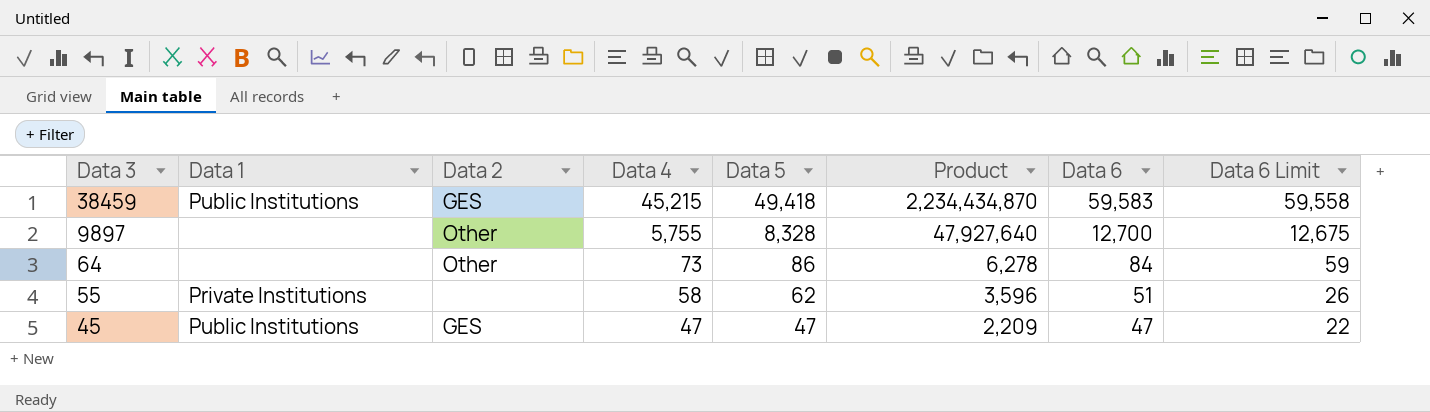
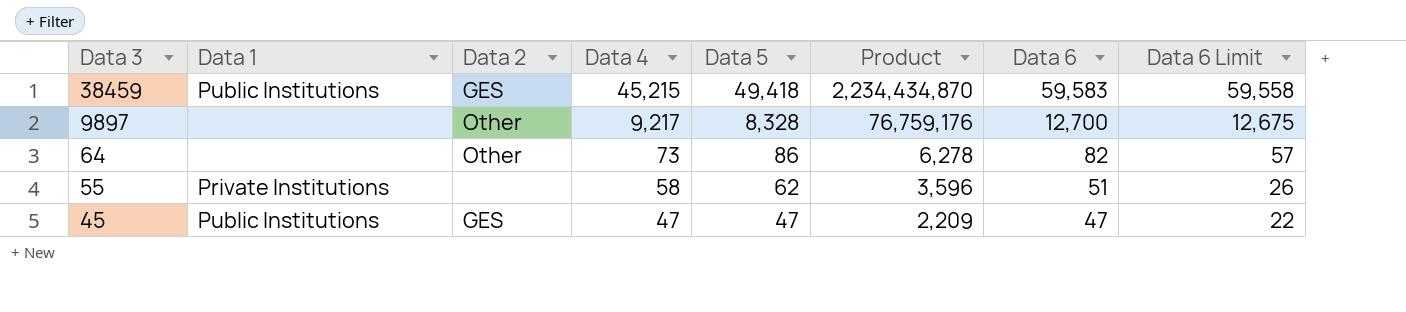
9897 | Data 4: 5,755 -> 9,217
9897 | Product: 47,927,640 -> 76,759,176
64 | Data 6: 84 -> 82
64 | Data 6 Limit: 59 -> 57

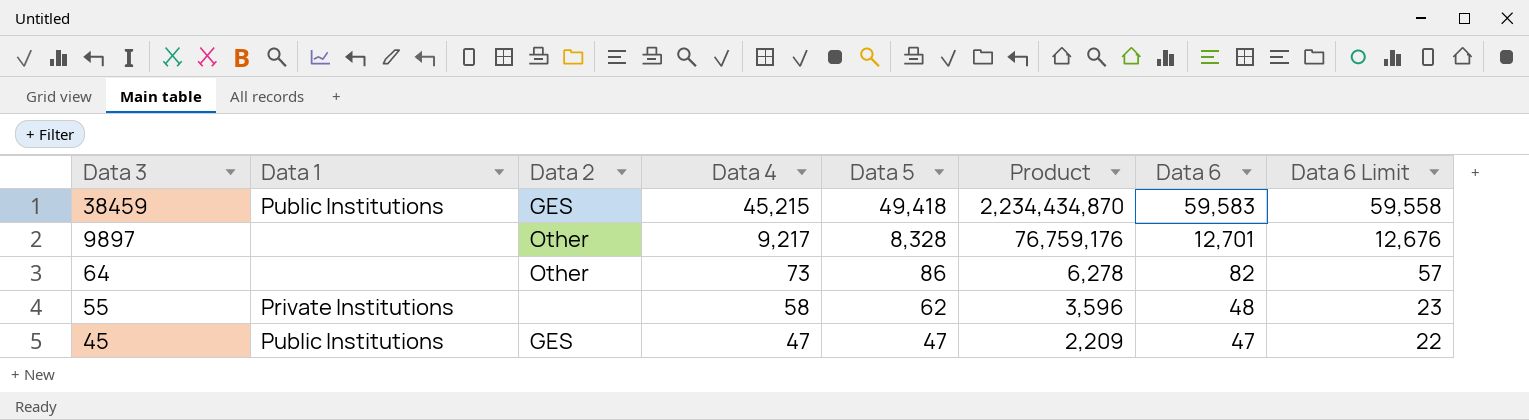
9897 | Data 6: 12,700 -> 12,701
9897 | Data 6 Limit: 12,675 -> 12,676
55 | Data 6: 51 -> 48
55 | Data 6 Limit: 26 -> 23

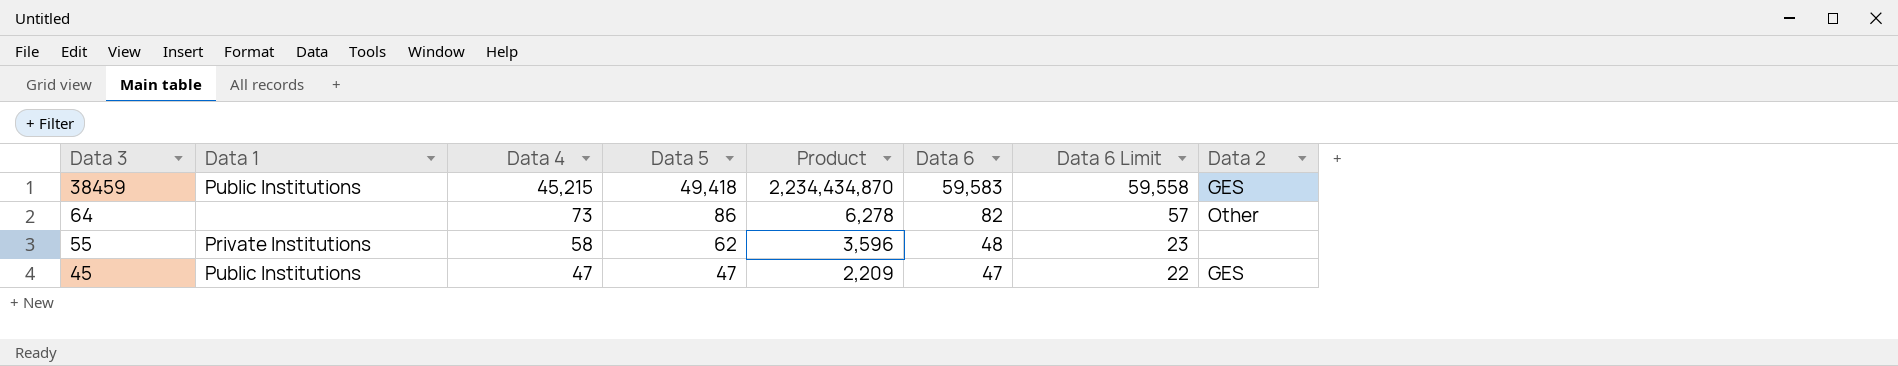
column Data 2 | position: 3 -> 8
row 9897: none | Other | 9,217 | 8,328 | 76,759,176 | 12,701 | 12,676 -> none

